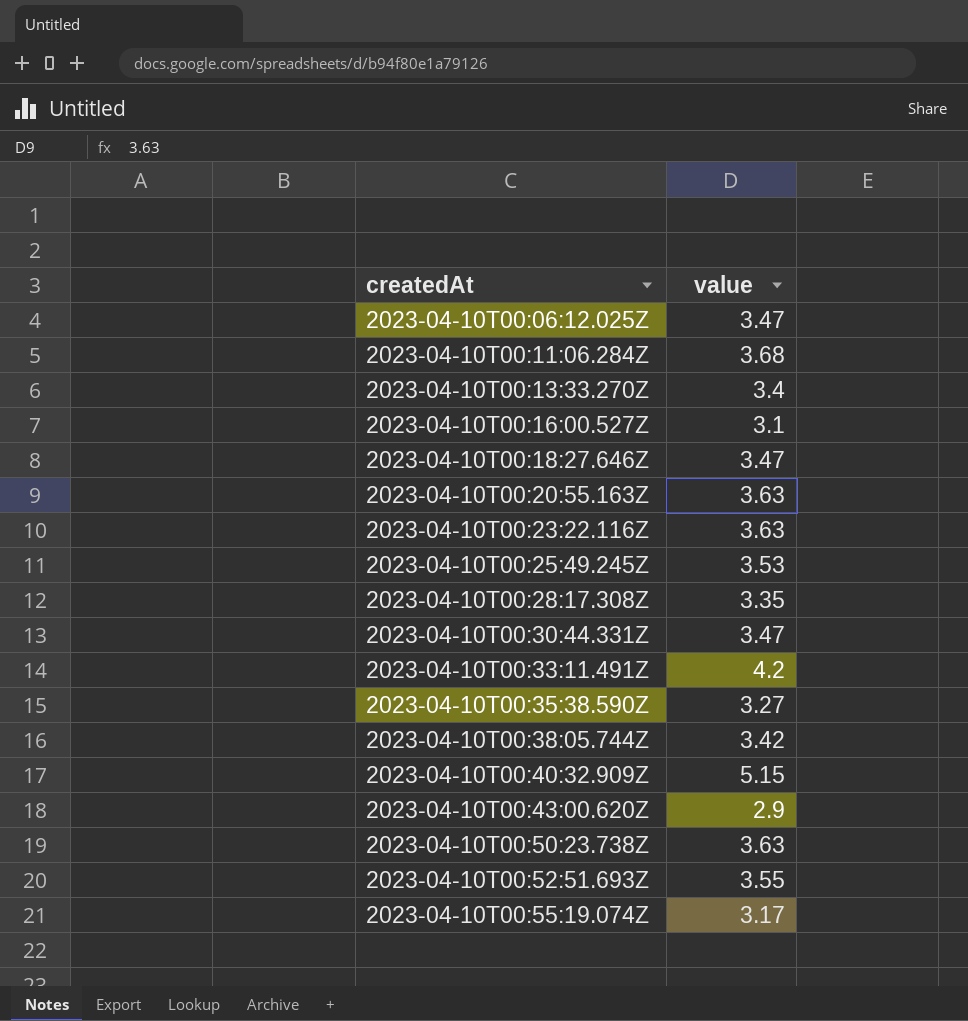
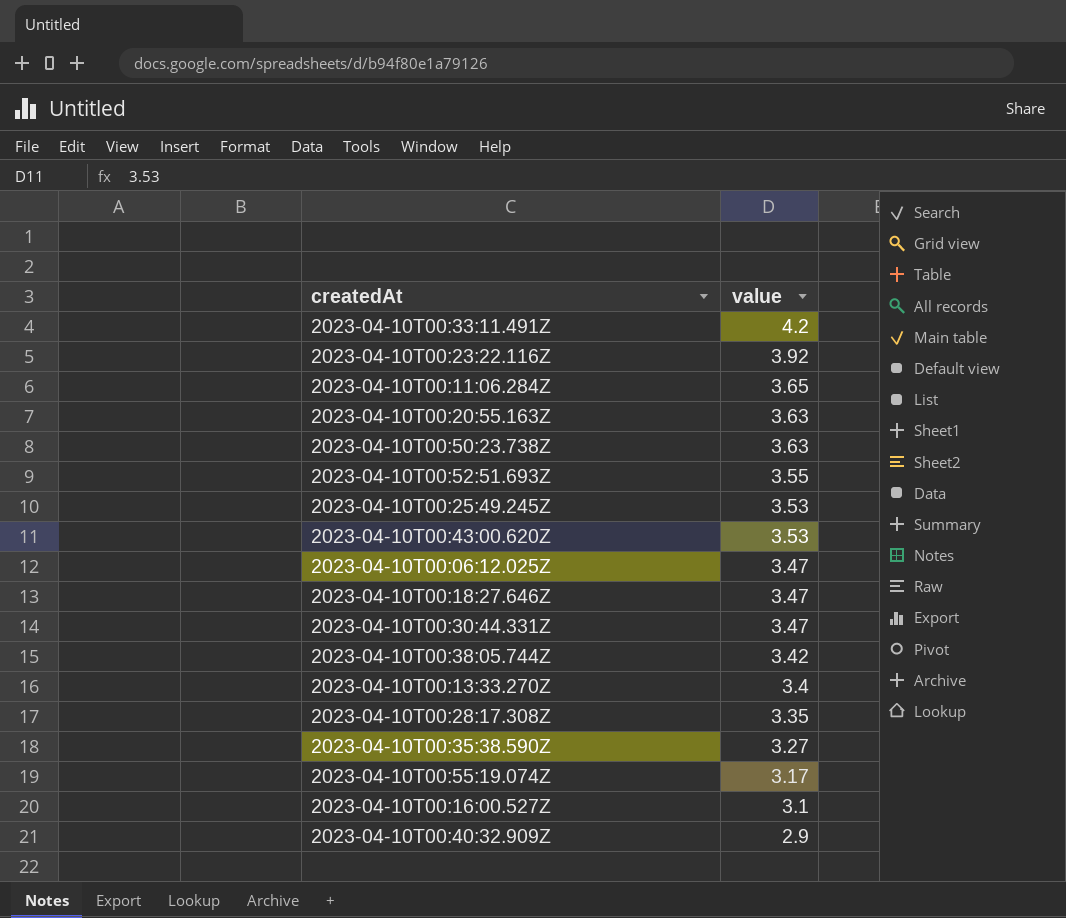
row order: createdAt ascending -> value descending
2023-04-10T00:23:22.116Z | value: 3.63 -> 3.92
2023-04-10T00:11:06.284Z | value: 3.68 -> 3.65
2023-04-10T00:43:00.620Z | value: 2.9 -> 3.53
2023-04-10T00:40:32.909Z | value: 5.15 -> 2.9

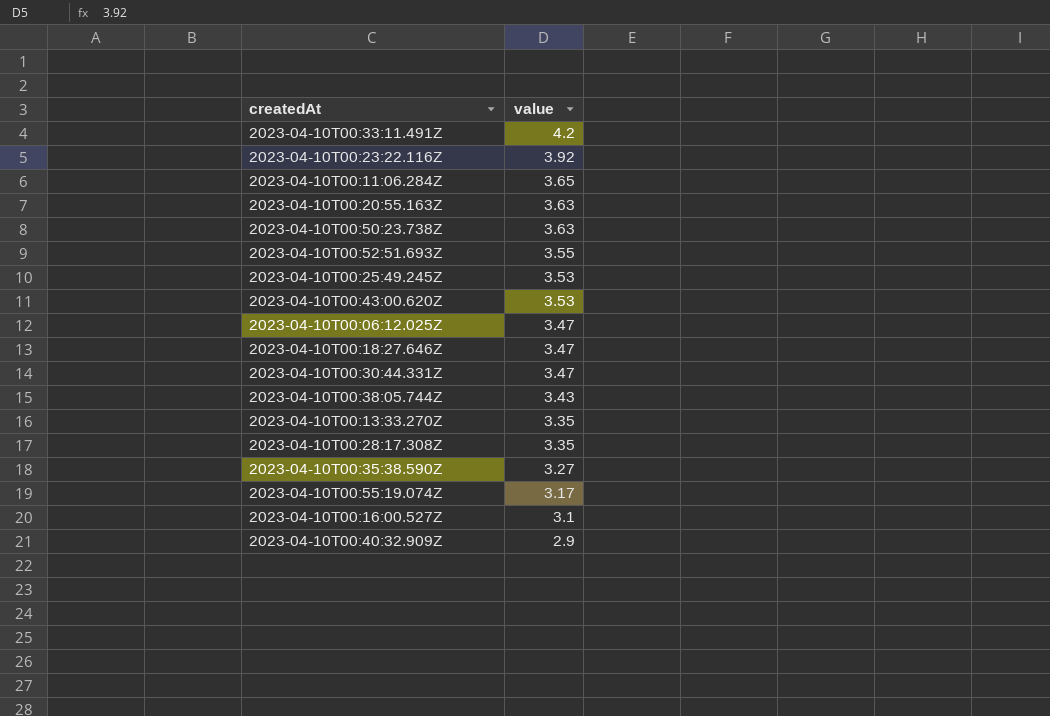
2023-04-10T00:38:05.744Z | value: 3.42 -> 3.43
2023-04-10T00:13:33.270Z | value: 3.4 -> 3.35

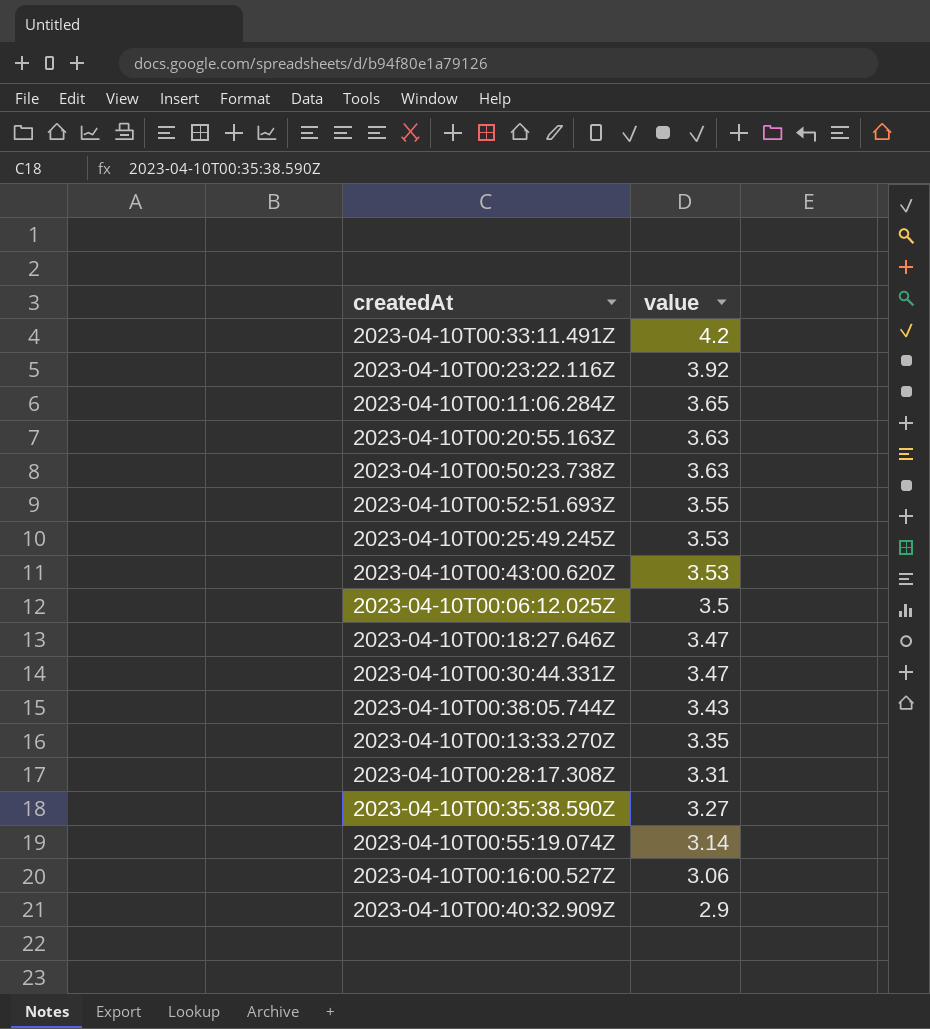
2023-04-10T00:06:12.025Z | value: 3.47 -> 3.5
2023-04-10T00:28:17.308Z | value: 3.35 -> 3.31
2023-04-10T00:55:19.074Z | value: 3.17 -> 3.14
2023-04-10T00:16:00.527Z | value: 3.1 -> 3.06

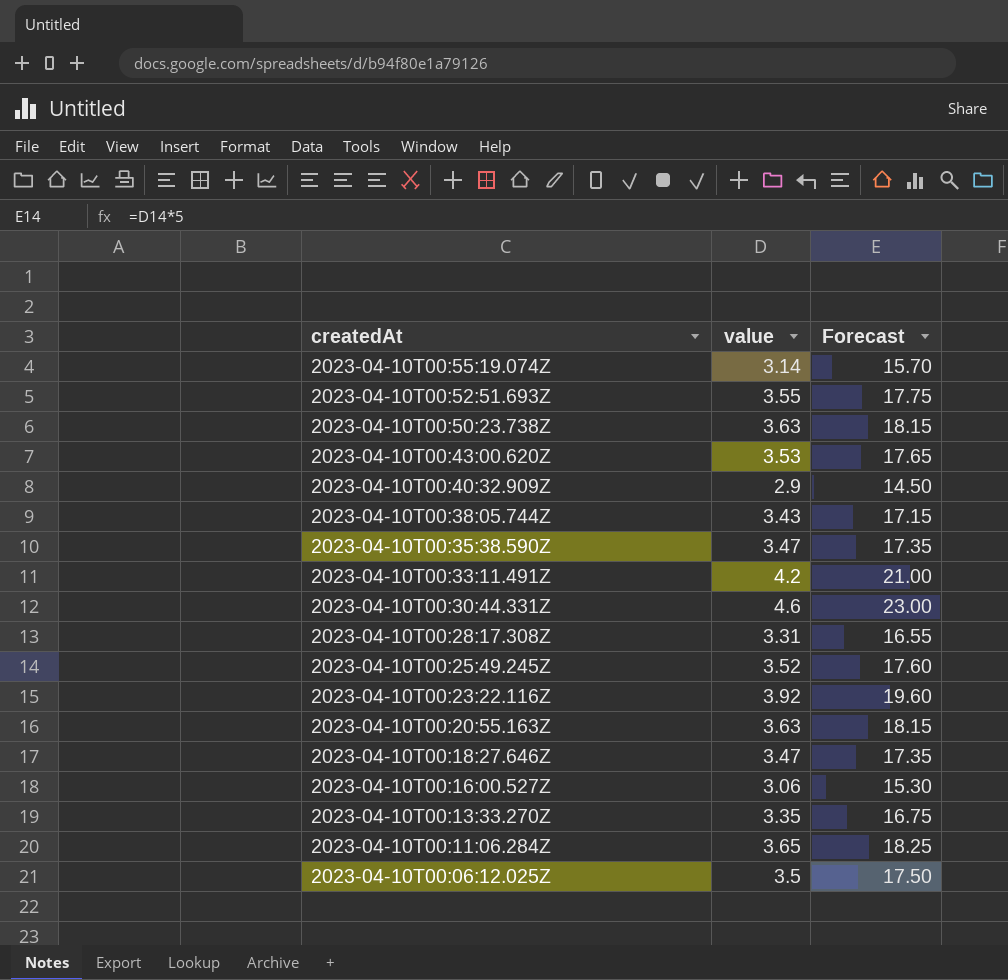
row order: value descending -> createdAt descending
column Forecast | formula: none -> [value] * 5
2023-04-10T00:35:38.590Z | value: 3.27 -> 3.47
2023-04-10T00:30:44.331Z | value: 3.47 -> 4.6
2023-04-10T00:25:49.245Z | value: 3.53 -> 3.52

